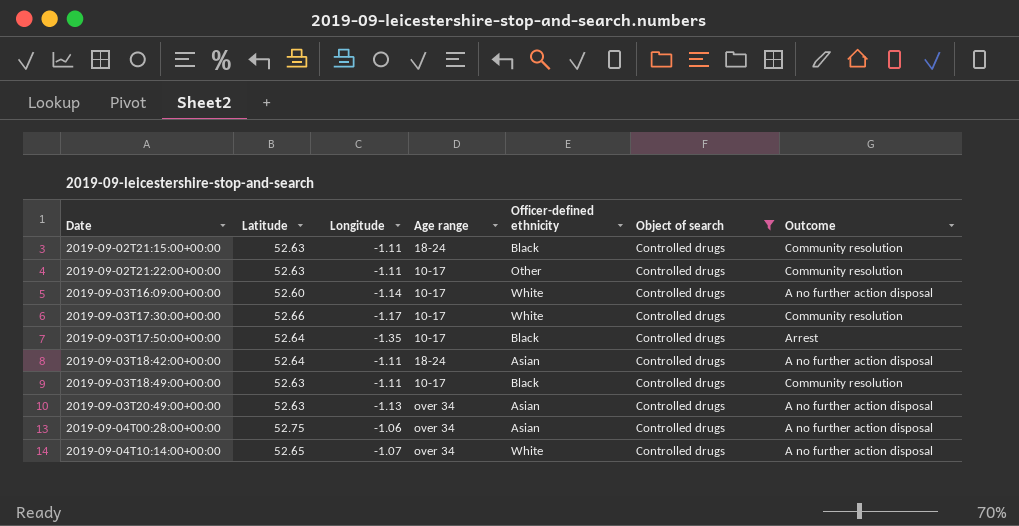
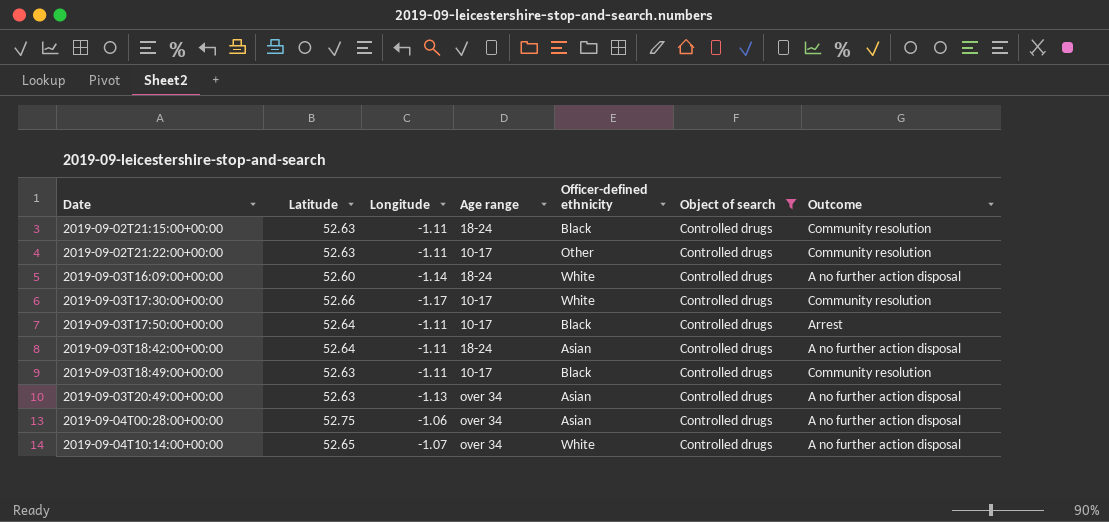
2019-09-03T16:09:00+00:00 | Age range: 10-17 -> 18-24
2019-09-03T17:50:00+00:00 | Longitude: -1.35 -> -1.11

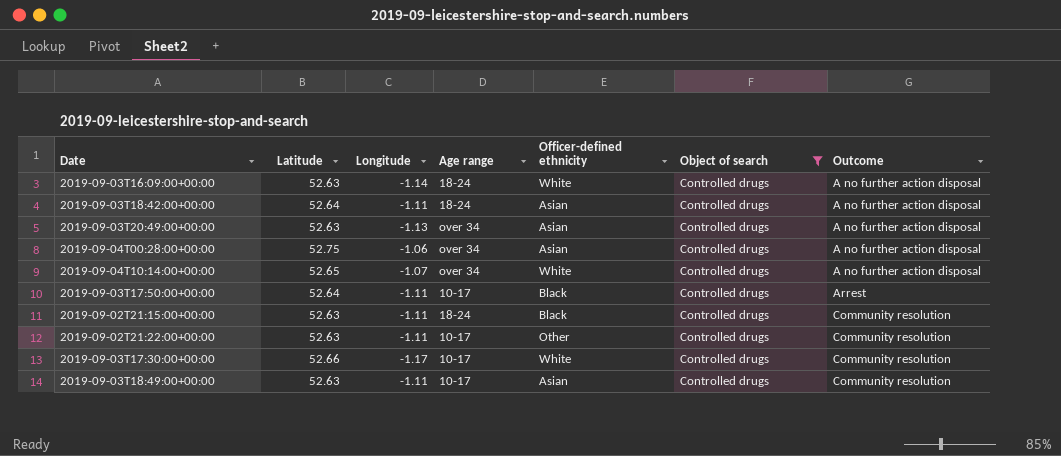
row order: Date ascending -> Outcome ascending
2019-09-03T16:09:00+00:00 | Latitude: 52.60 -> 52.63
2019-09-03T18:49:00+00:00 | Officer-defined ethnicity: Black -> Asian

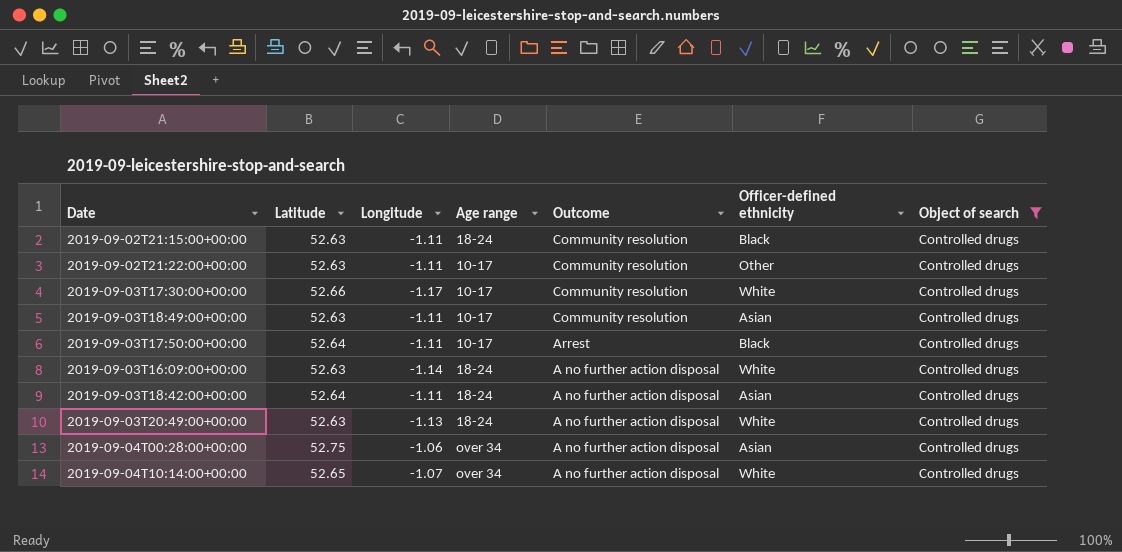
row order: Outcome ascending -> Outcome descending
column Outcome | position: 7 -> 5
2019-09-03T20:49:00+00:00 | Age range: over 34 -> 18-24
2019-09-03T20:49:00+00:00 | Officer-defined ethnicity: Asian -> White

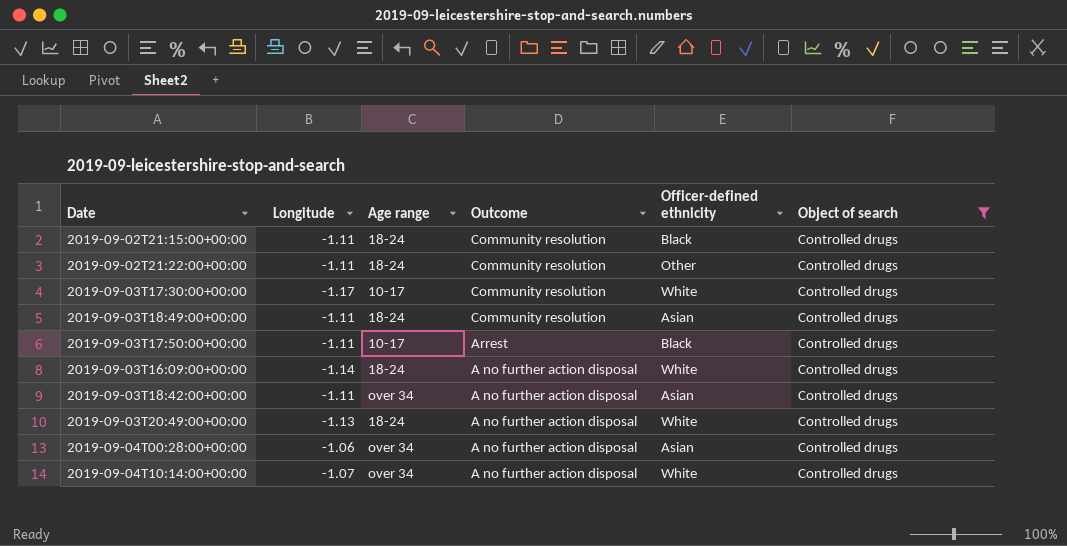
column Latitude | position: 2 -> none
2019-09-02T21:22:00+00:00 | Age range: 10-17 -> 18-24
2019-09-03T18:49:00+00:00 | Age range: 10-17 -> 18-24
2019-09-03T18:42:00+00:00 | Age range: 18-24 -> over 34

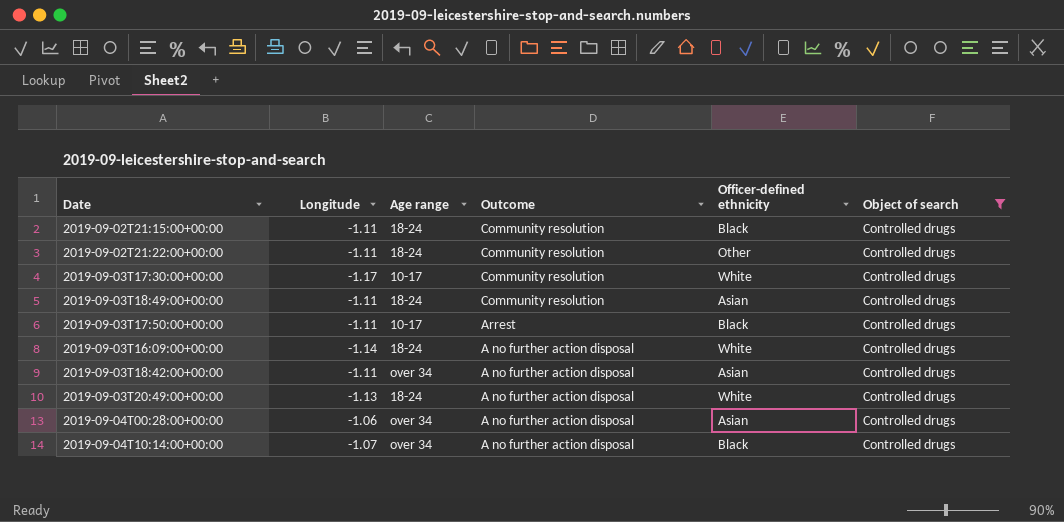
2019-09-04T10:14:00+00:00 | Officer-defined ethnicity: White -> Black

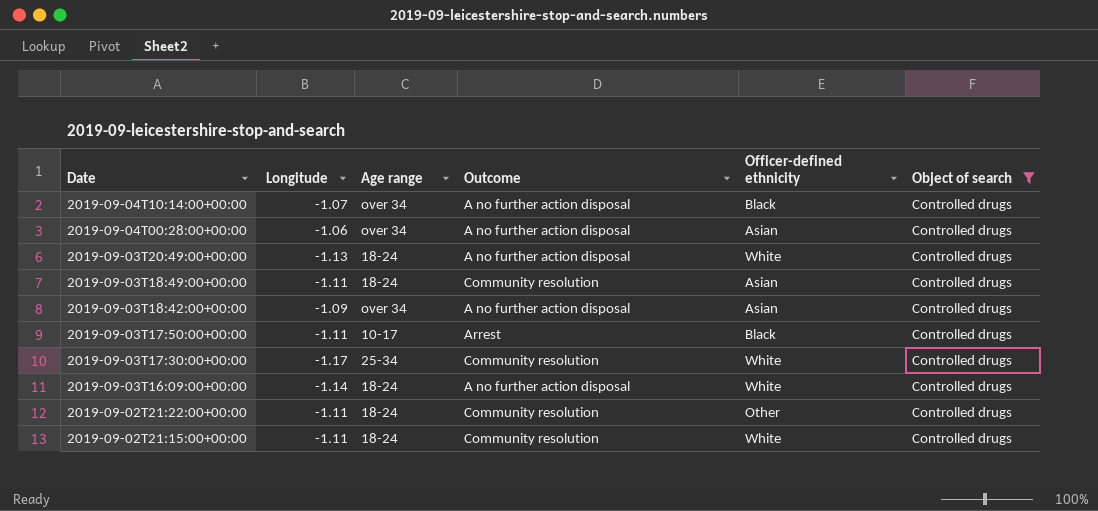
row order: Outcome descending -> Date descending
2019-09-03T18:42:00+00:00 | Longitude: -1.11 -> -1.09
2019-09-03T17:30:00+00:00 | Age range: 10-17 -> 25-34
2019-09-02T21:15:00+00:00 | Officer-defined ethnicity: Black -> White

